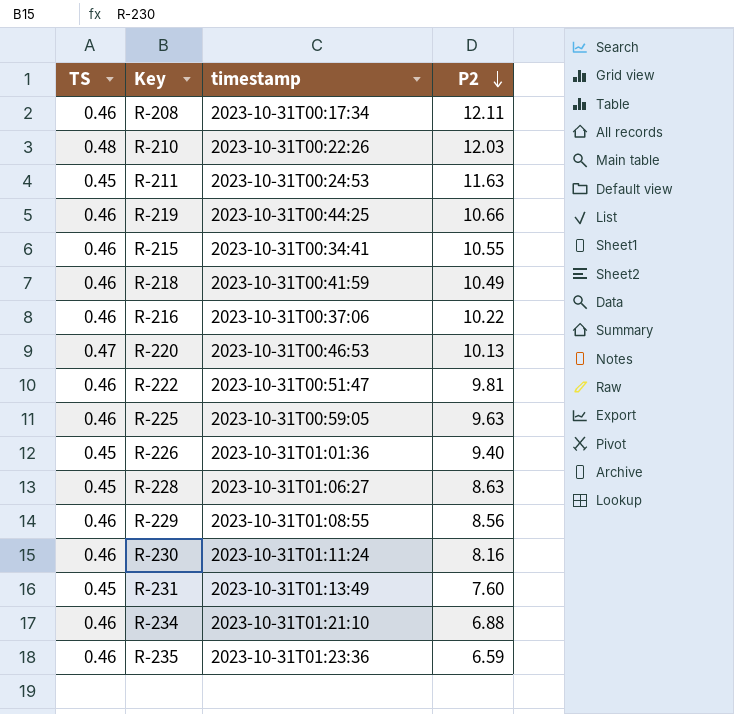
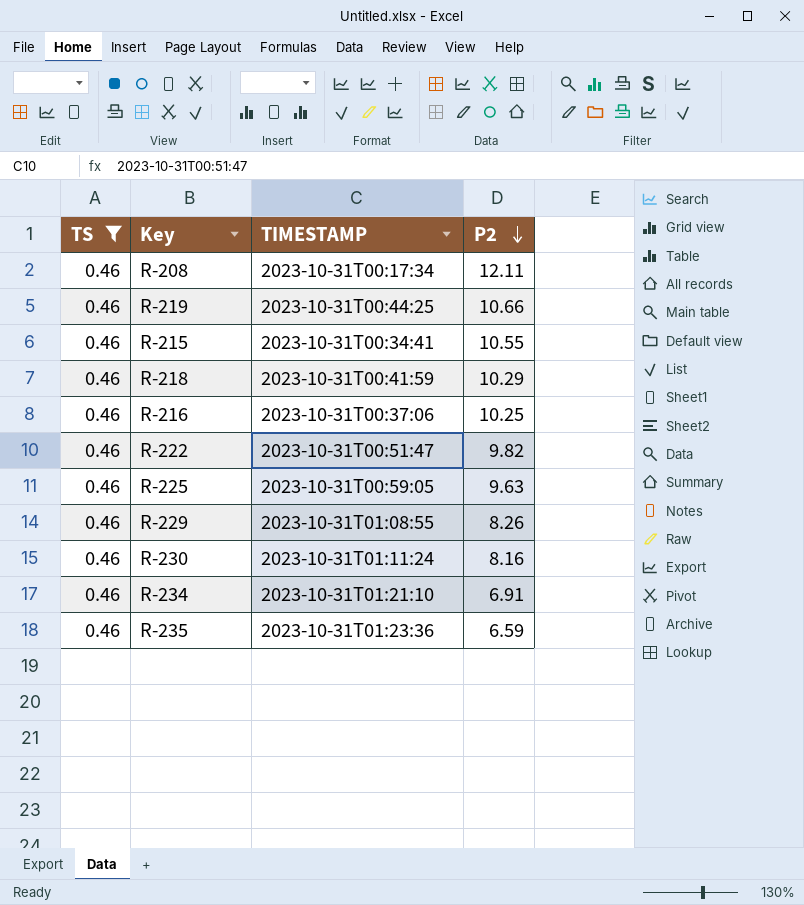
filter: none -> TS = 0.46
column name: timestamp -> TIMESTAMP
R-218 | P2: 10.49 -> 10.29
R-216 | P2: 10.22 -> 10.25
R-222 | P2: 9.81 -> 9.82
R-229 | P2: 8.56 -> 8.26
R-234 | P2: 6.88 -> 6.91

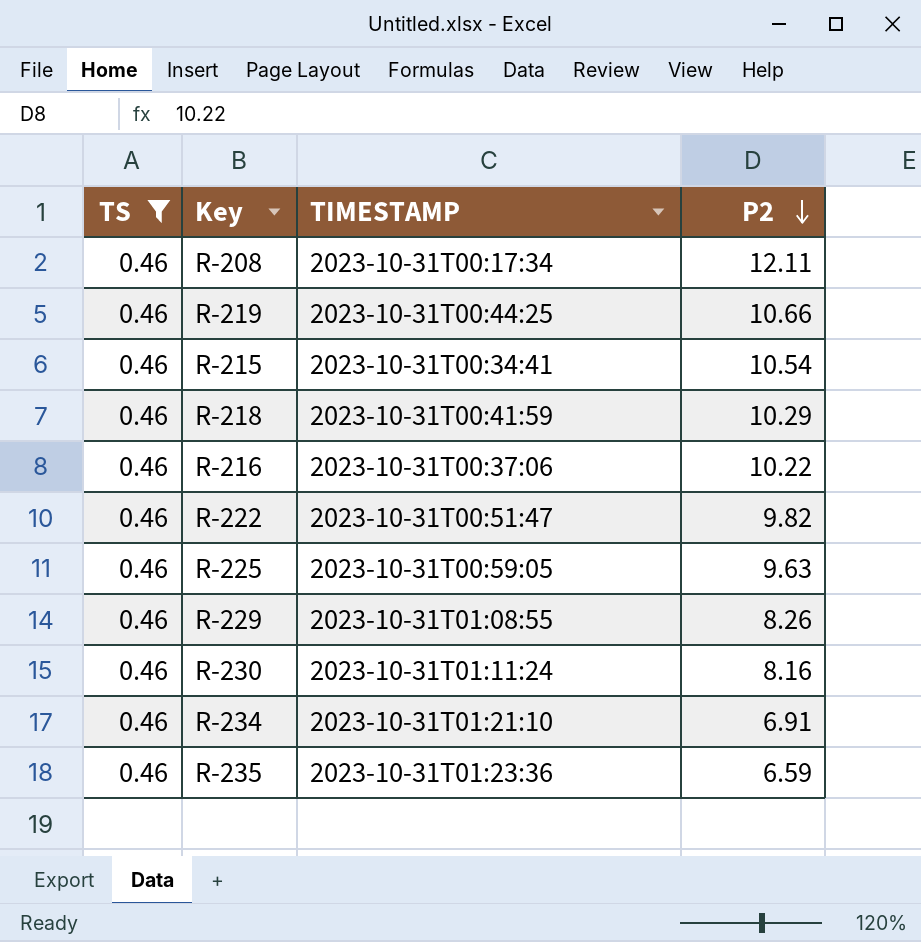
R-215 | P2: 10.55 -> 10.54
R-216 | P2: 10.25 -> 10.22

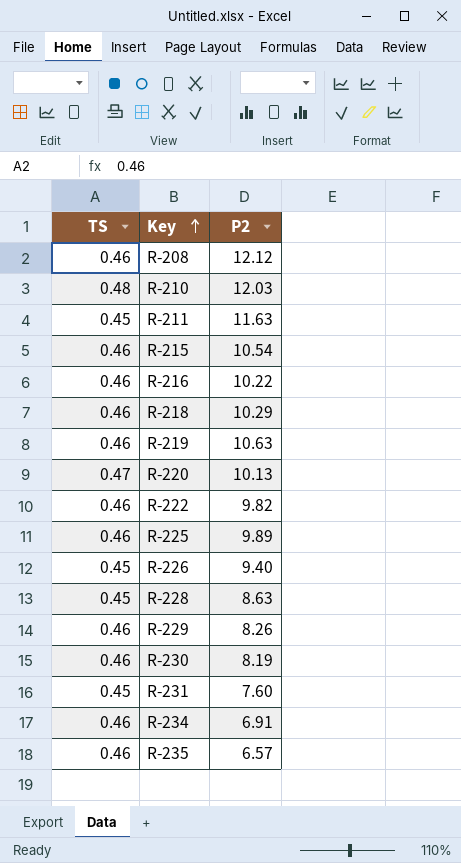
filter: TS = 0.46 -> none
row order: P2 descending -> Key ascending
column TIMESTAMP | position: 3 -> none
R-208 | P2: 12.11 -> 12.12
R-219 | P2: 10.66 -> 10.63
R-225 | P2: 9.63 -> 9.89
R-230 | P2: 8.16 -> 8.19
R-235 | P2: 6.59 -> 6.57

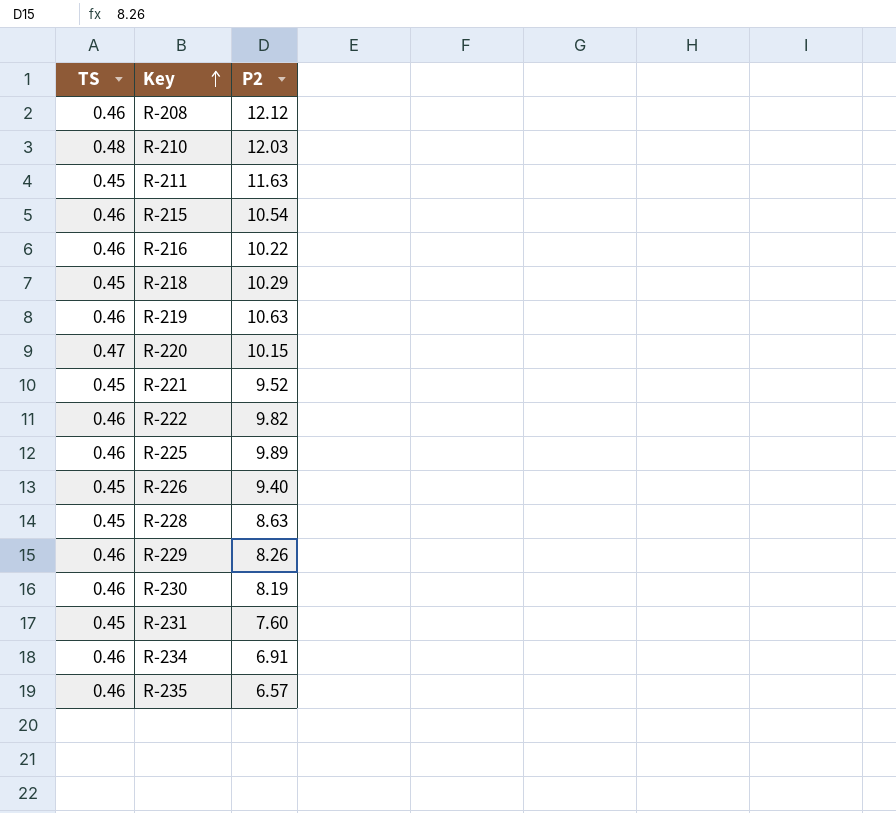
R-218 | TS: 0.46 -> 0.45
R-220 | P2: 10.13 -> 10.15
row R-221: none -> 0.45 | 9.52

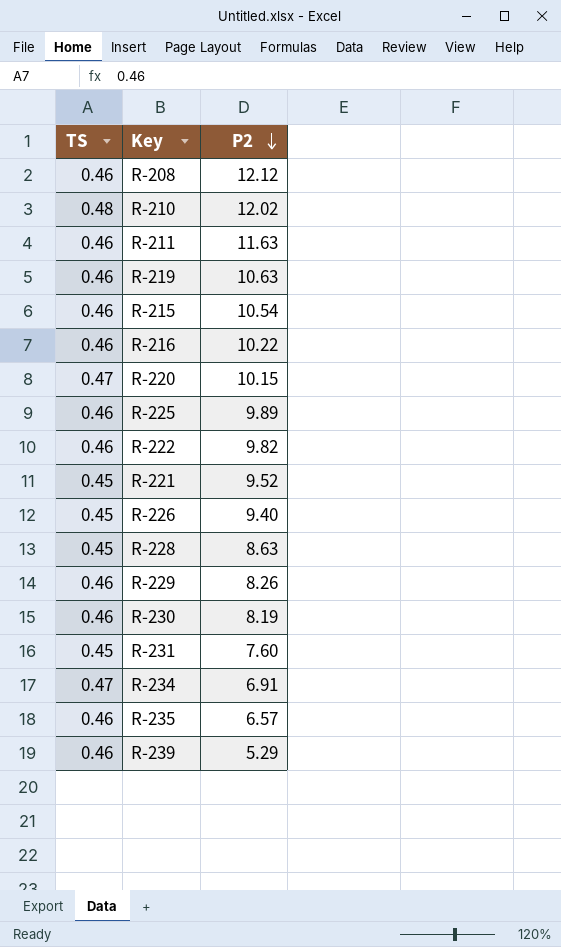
row order: Key ascending -> P2 descending
row R-218: 0.45 | 10.29 -> none
R-210 | P2: 12.03 -> 12.02
R-211 | TS: 0.45 -> 0.46
R-234 | TS: 0.46 -> 0.47
row R-239: none -> 0.46 | 5.29

